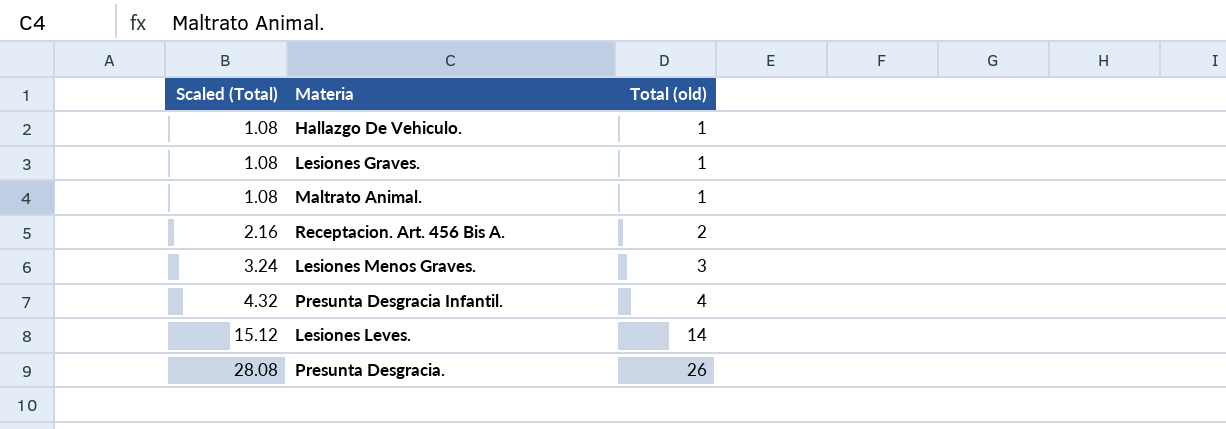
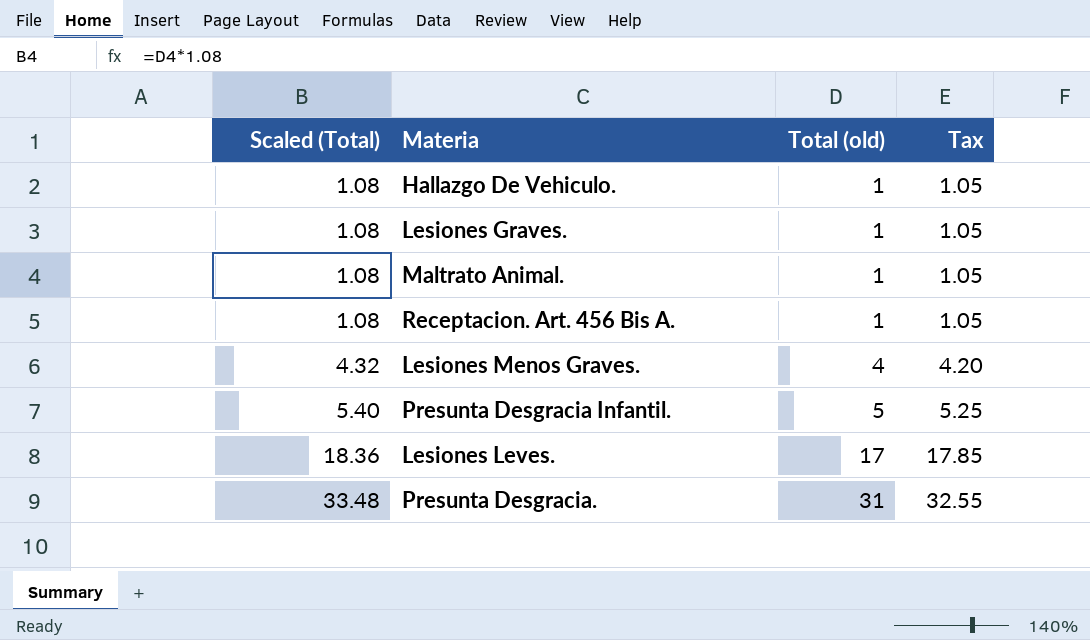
column Tax | formula: none -> [Total (old)] * 1.05
Receptacion. Art. 456 Bis A. | Scaled (Total): 2.16 -> 1.08
Receptacion. Art. 456 Bis A. | Total (old): 2 -> 1
Lesiones Menos Graves. | Scaled (Total): 3.24 -> 4.32
Lesiones Menos Graves. | Total (old): 3 -> 4
Presunta Desgracia Infantil. | Scaled (Total): 4.32 -> 5.40
Presunta Desgracia Infantil. | Total (old): 4 -> 5
Lesiones Leves. | Scaled (Total): 15.12 -> 18.36
Lesiones Leves. | Total (old): 14 -> 17
Presunta Desgracia. | Scaled (Total): 28.08 -> 33.48
Presunta Desgracia. | Total (old): 26 -> 31

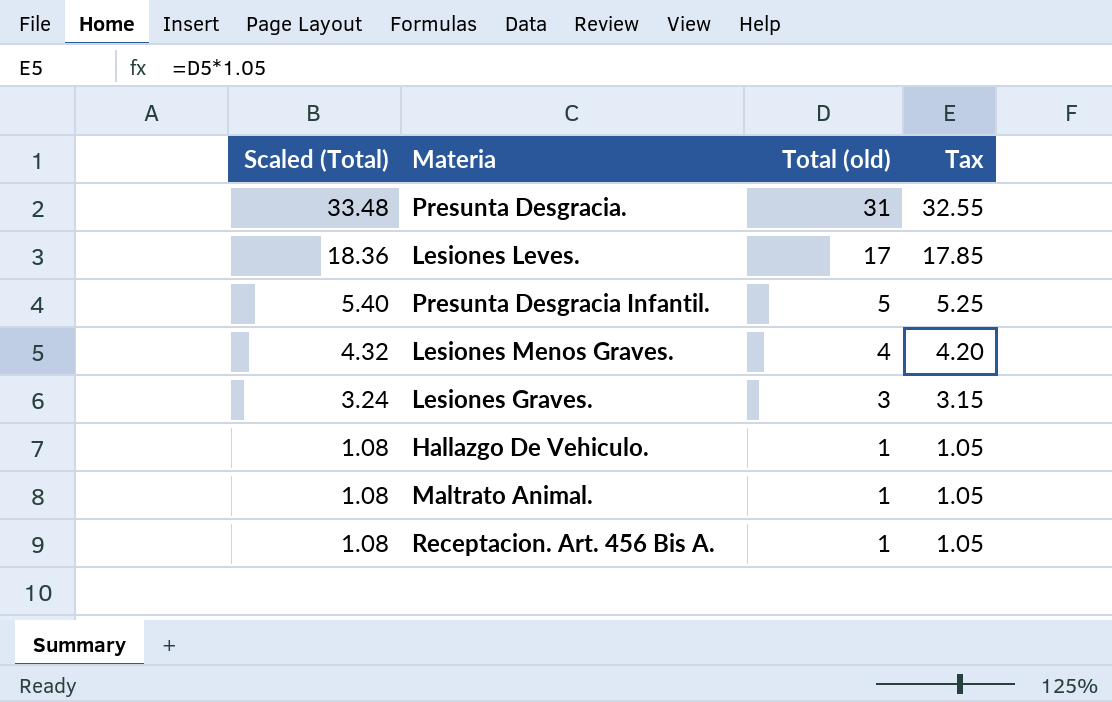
row order: Scaled (Total) ascending -> Scaled (Total) descending
Lesiones Graves. | Scaled (Total): 1.08 -> 3.24
Lesiones Graves. | Total (old): 1 -> 3
Lesiones Graves. | Tax: 1.05 -> 3.15

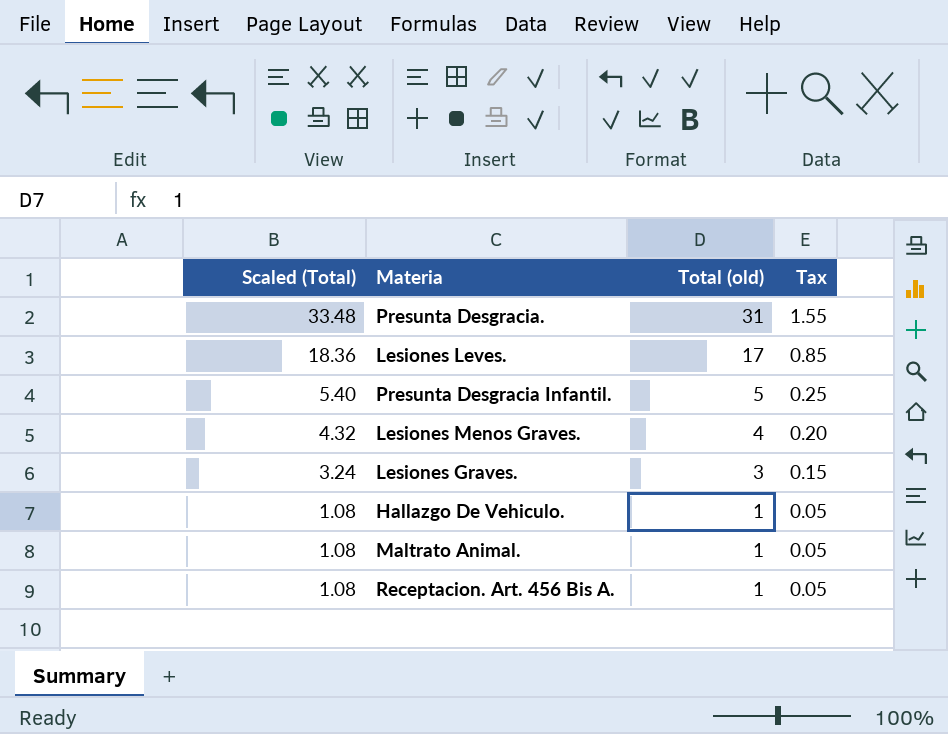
column Tax | formula: [Total (old)] * 1.05 -> [Total (old)] * 0.05

